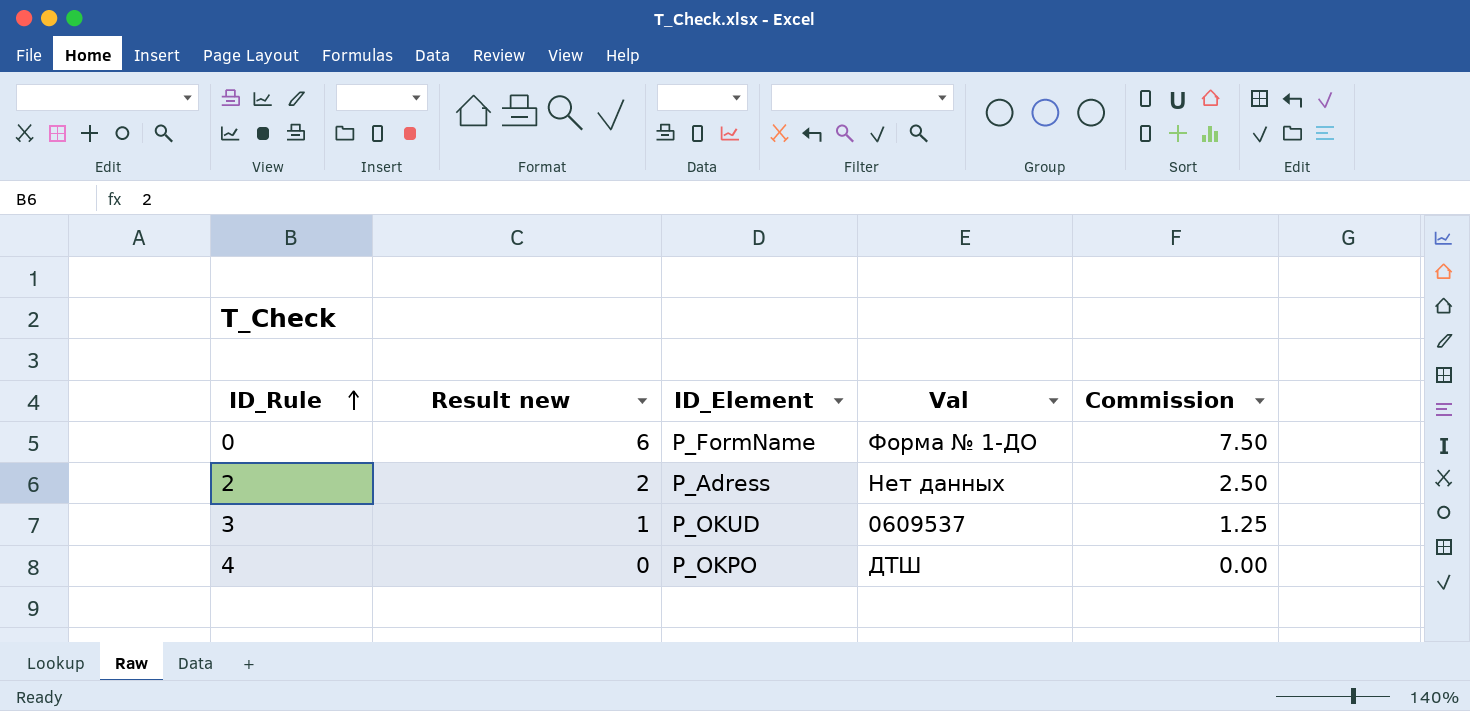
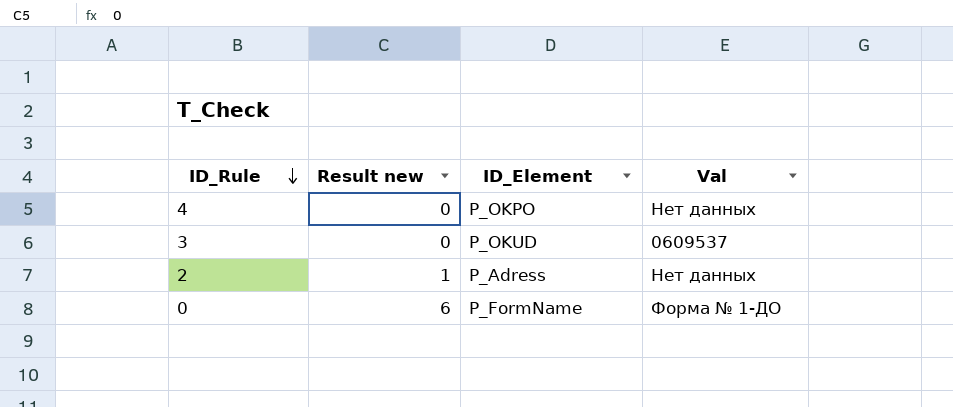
row order: ID_Rule ascending -> ID_Rule descending
column Commission | formula: [Result new] * 1.25 -> none
4 | Val: ДТШ -> Нет данных
3 | Result new: 1 -> 0
2 | Result new: 2 -> 1

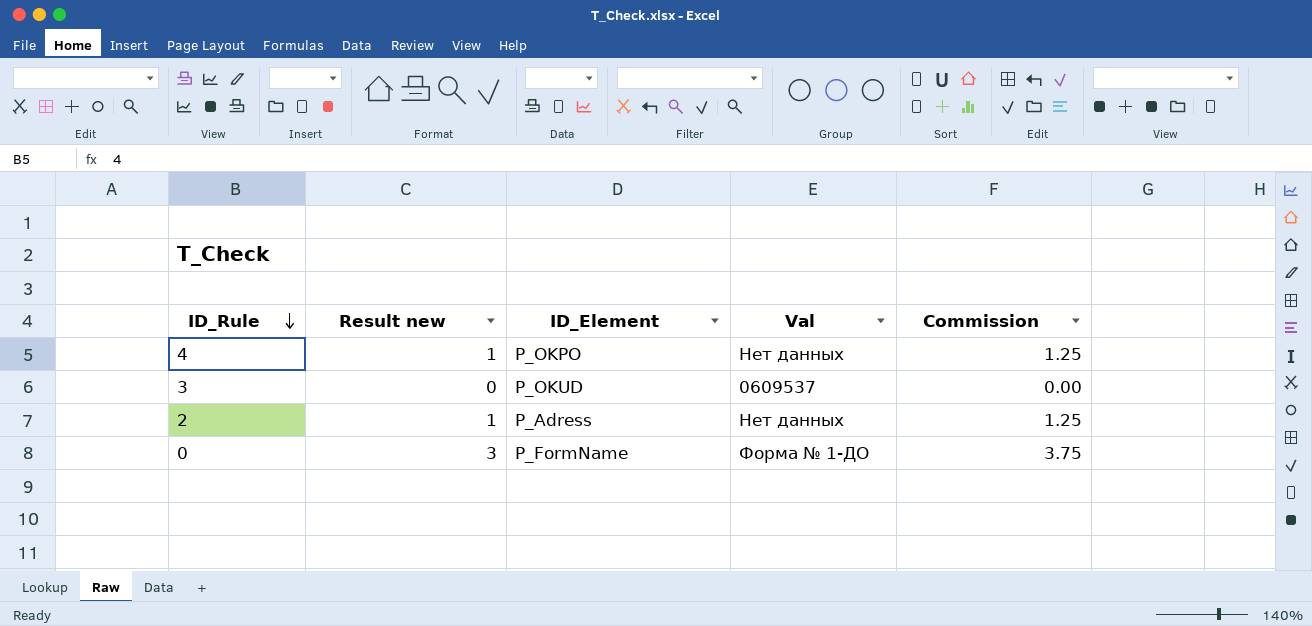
column Commission | formula: none -> [Result new] * 1.25
4 | Result new: 0 -> 1
0 | Result new: 6 -> 3

